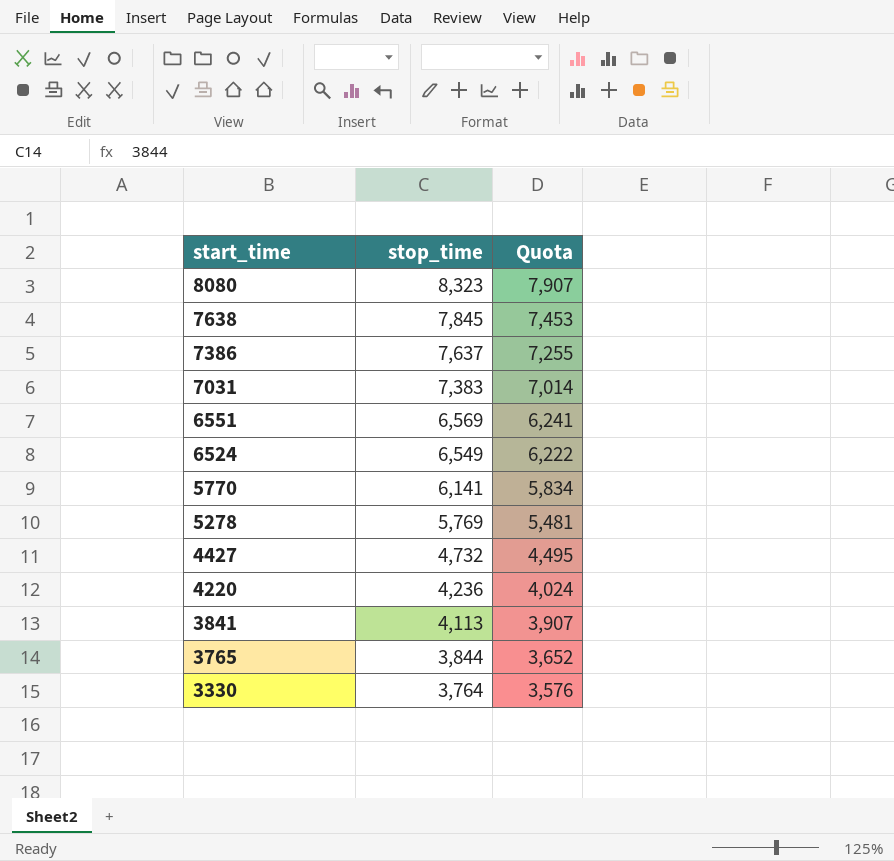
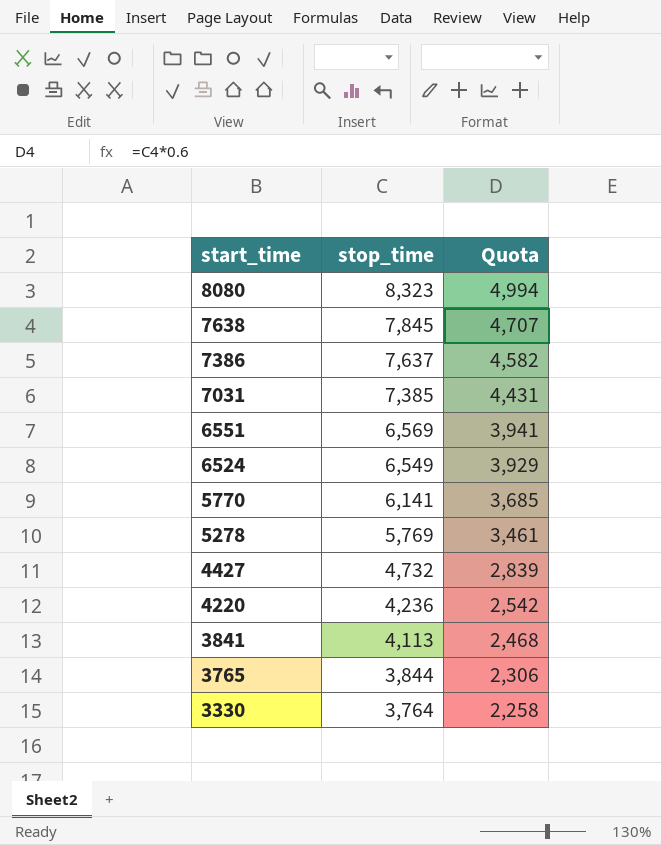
column Quota | formula: [stop_time] * 0.95 -> [stop_time] * 0.6
7031 | stop_time: 7,383 -> 7,385

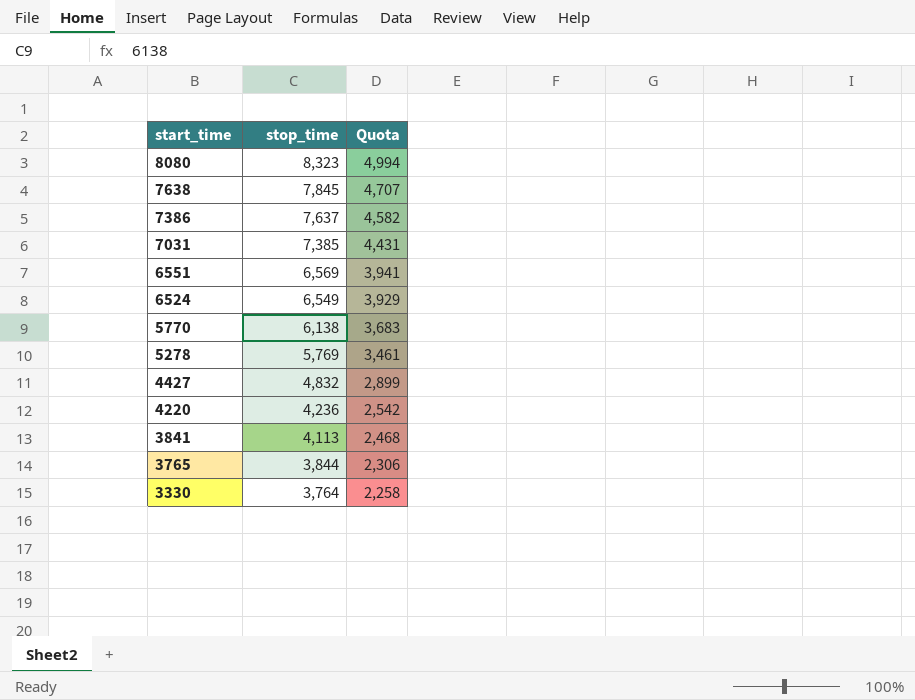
5770 | stop_time: 6,141 -> 6,138
5770 | Quota: 3,685 -> 3,683
4427 | stop_time: 4,732 -> 4,832
4427 | Quota: 2,839 -> 2,899

